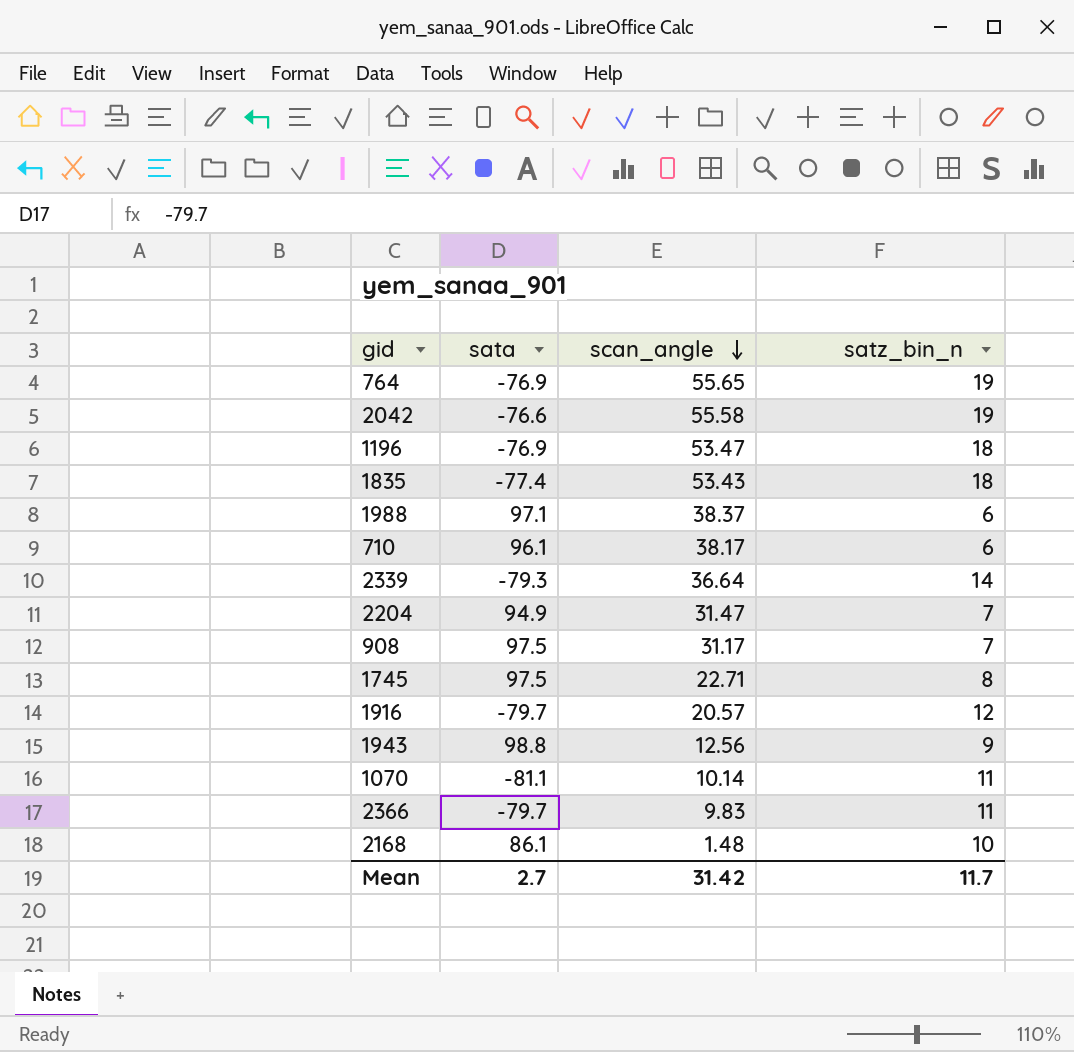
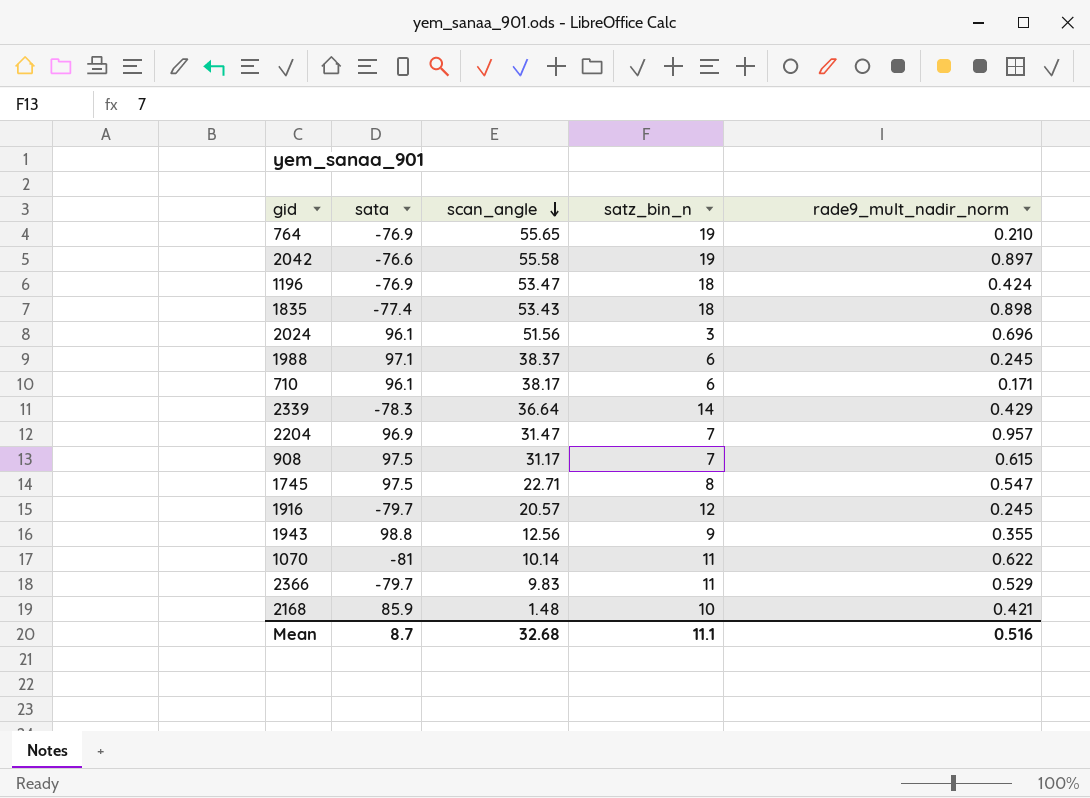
column rade9_mult_nadir_norm | position: none -> 5
row 2024: none -> 96.1 | 51.56 | 3 | 0.696
2339 | sata: -79.3 -> -78.3
2204 | sata: 94.9 -> 96.9
1070 | sata: -81.1 -> -81
2168 | sata: 86.1 -> 85.9
Mean | sata: 2.7 -> 8.7
Mean | scan_angle: 31.42 -> 32.68
Mean | satz_bin_n: 11.7 -> 11.1

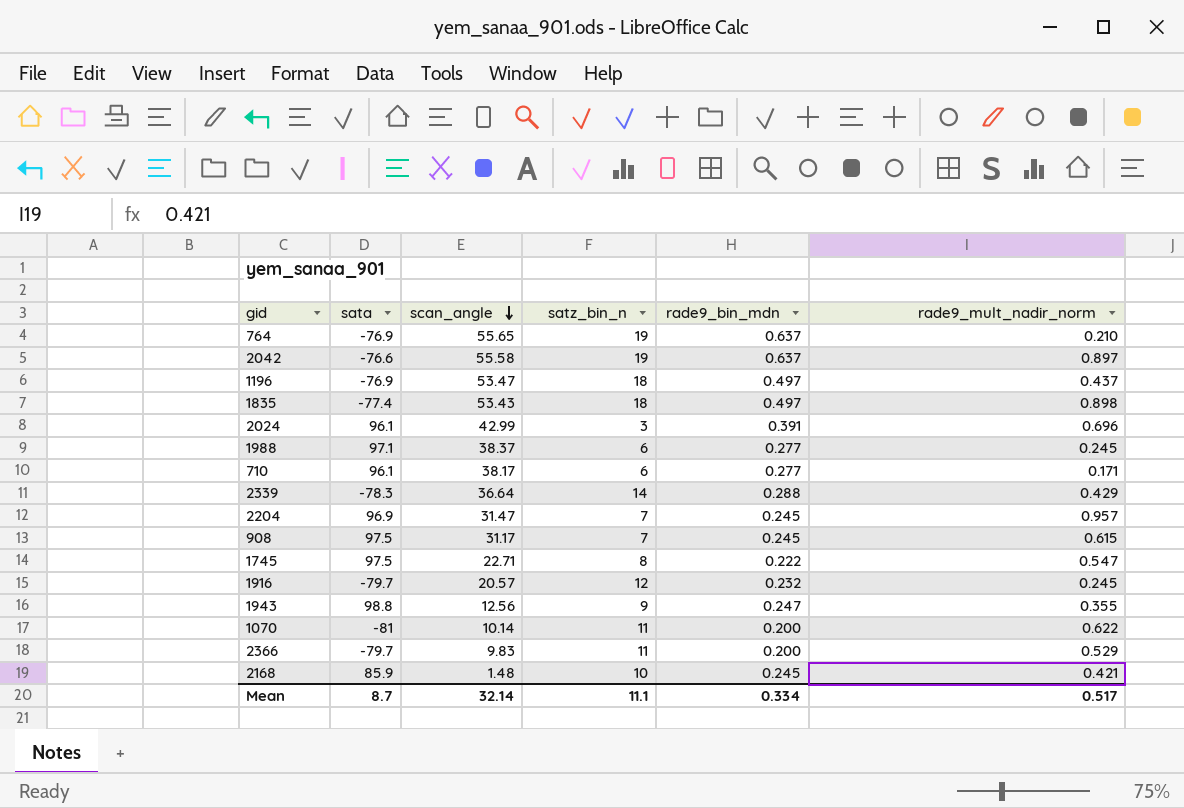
column rade9_bin_mdn | position: none -> 5
1196 | rade9_mult_nadir_norm: 0.424 -> 0.437
2024 | scan_angle: 51.56 -> 42.99
Mean | scan_angle: 32.68 -> 32.14
Mean | rade9_mult_nadir_norm: 0.516 -> 0.517

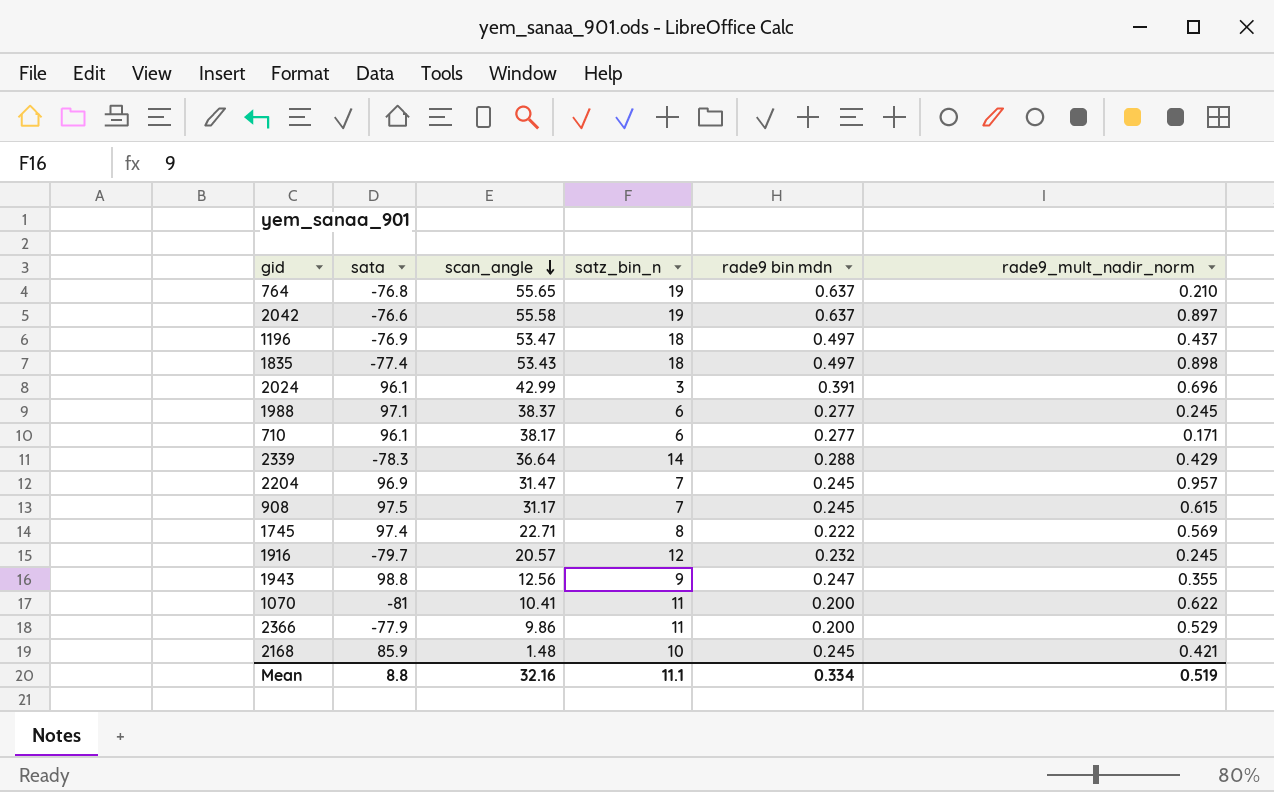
column name: rade9_bin_mdn -> rade9 bin mdn
764 | sata: -76.9 -> -76.8
1745 | sata: 97.5 -> 97.4
1745 | rade9_mult_nadir_norm: 0.547 -> 0.569
1070 | scan_angle: 10.14 -> 10.41
2366 | sata: -79.7 -> -77.9
2366 | scan_angle: 9.83 -> 9.86
Mean | sata: 8.7 -> 8.8
Mean | scan_angle: 32.14 -> 32.16
Mean | rade9_mult_nadir_norm: 0.517 -> 0.519

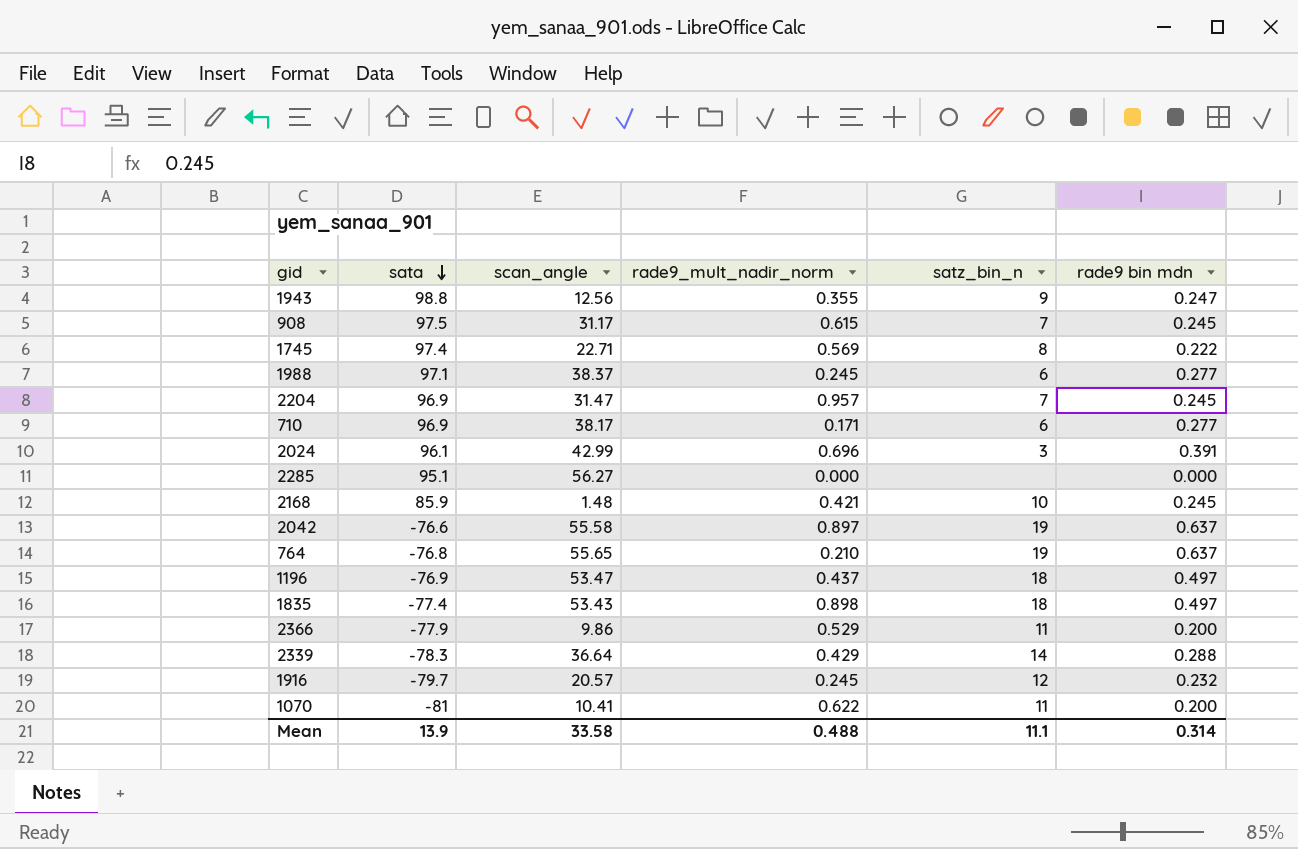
row order: scan_angle descending -> sata descending
column rade9_mult_nadir_norm | position: 6 -> 4
710 | sata: 96.1 -> 96.9
row 2285: none -> 95.1 | 56.27 | 0.000 | none | 0.000
Mean | sata: 8.8 -> 13.9
Mean | scan_angle: 32.16 -> 33.58
Mean | rade9_mult_nadir_norm: 0.519 -> 0.488
Mean | rade9 bin mdn: 0.334 -> 0.314

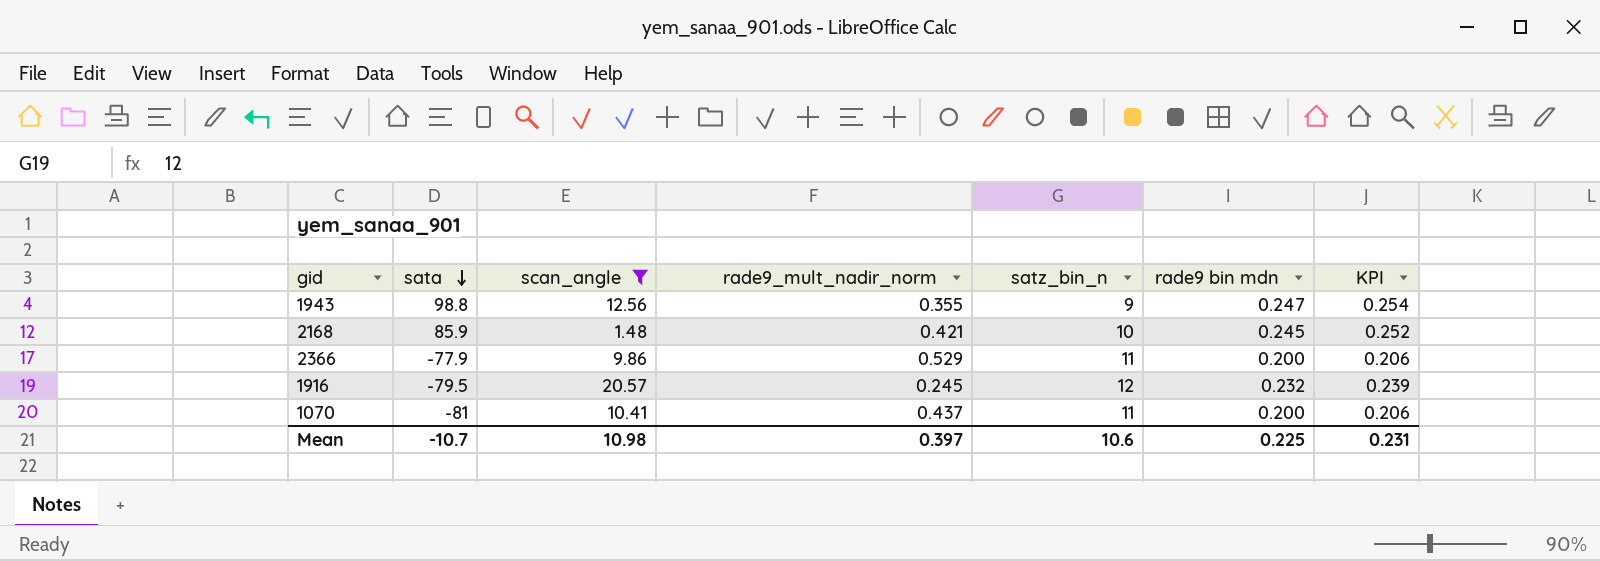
filter: none -> scan_angle <= 20.57
column KPI | formula: none -> [rade9 bin mdn] * 1.03
1916 | sata: -79.7 -> -79.5
1070 | rade9_mult_nadir_norm: 0.622 -> 0.437
Mean | sata: 13.9 -> -10.7
Mean | scan_angle: 33.58 -> 10.98
Mean | rade9_mult_nadir_norm: 0.488 -> 0.397
Mean | satz_bin_n: 11.1 -> 10.6
Mean | rade9 bin mdn: 0.314 -> 0.225

